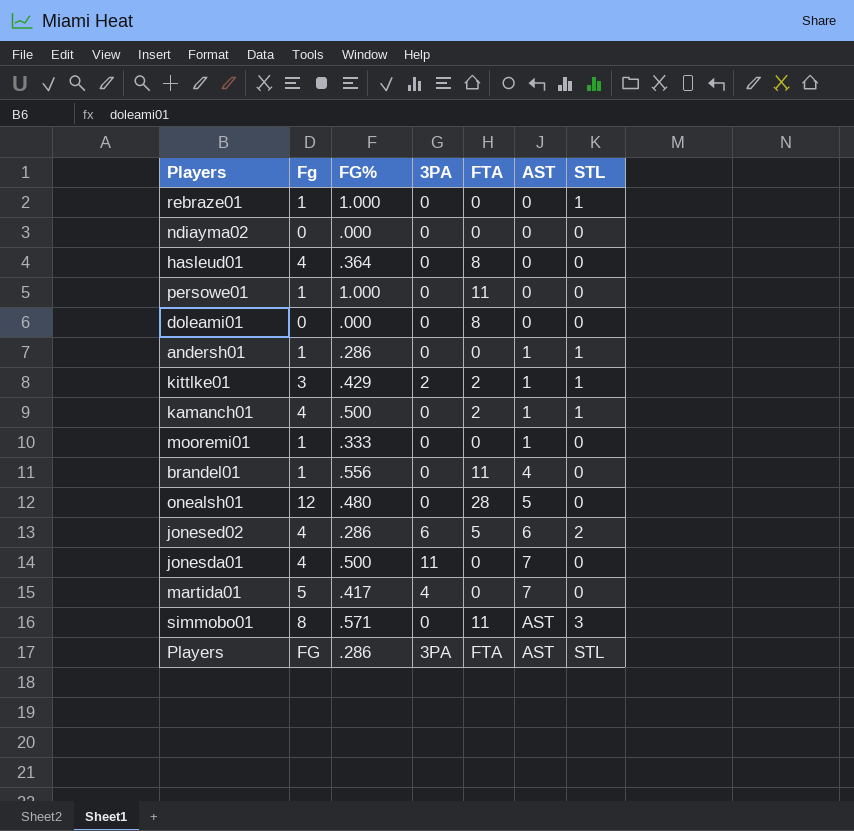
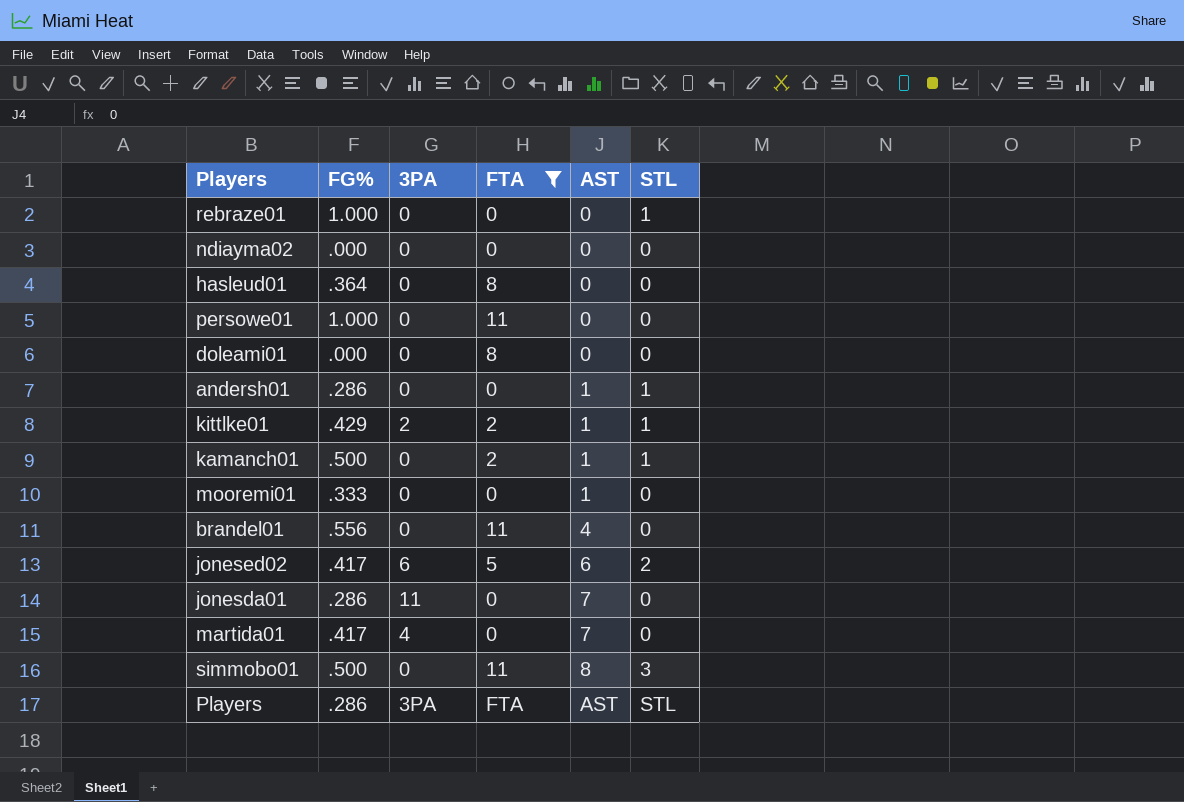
filter: none -> FTA != 28
column Fg | position: 2 -> none
jonesed02 | FG%: .286 -> .417
jonesda01 | FG%: .500 -> .286
simmobo01 | FG%: .571 -> .500
simmobo01 | AST: AST -> 8

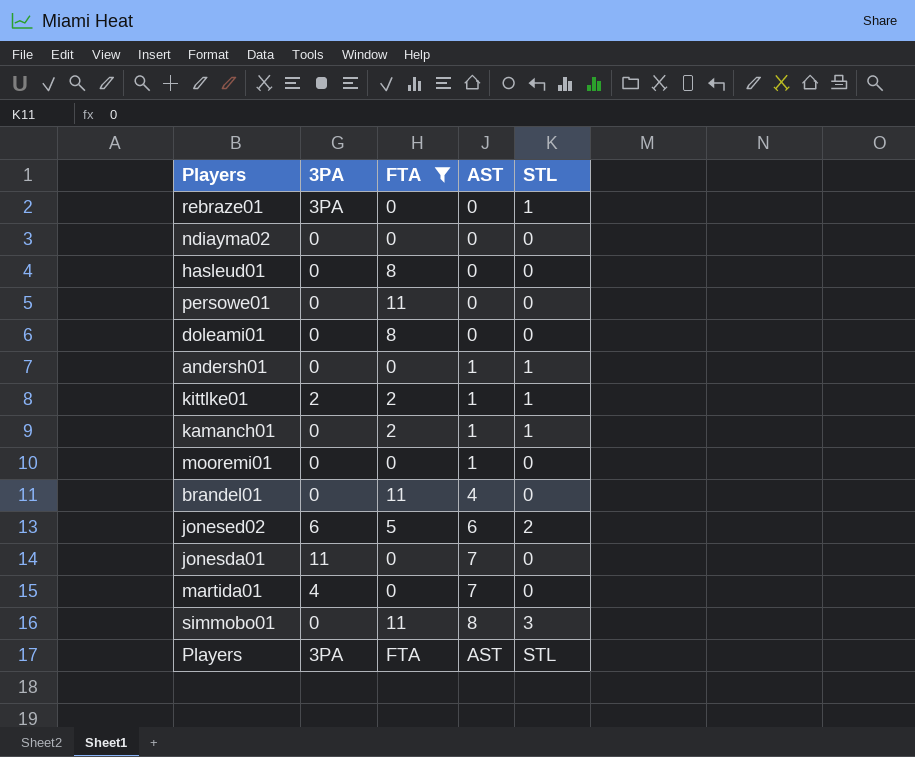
column FG% | position: 2 -> none
rebraze01 | 3PA: 0 -> 3PA

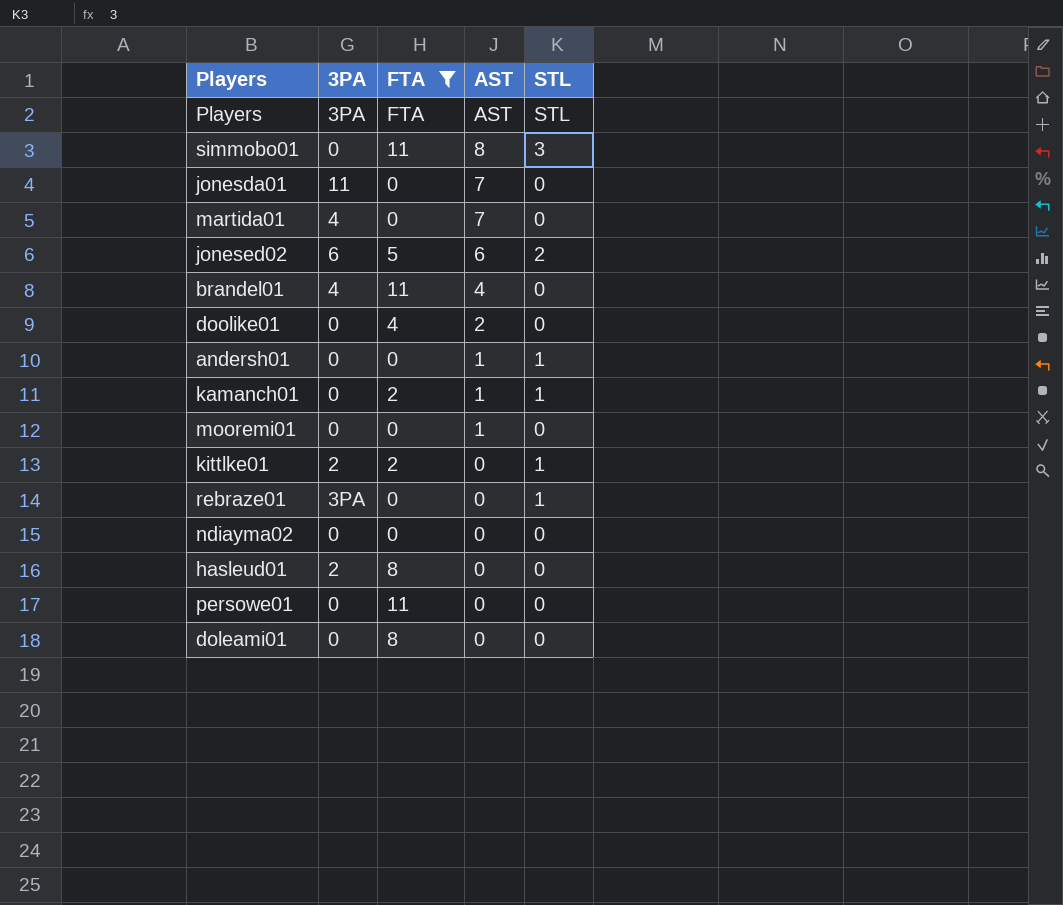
row order: AST ascending -> AST descending
brandel01 | 3PA: 0 -> 4
row doolike01: none -> 0 | 4 | 2 | 0
kittlke01 | AST: 1 -> 0
hasleud01 | 3PA: 0 -> 2

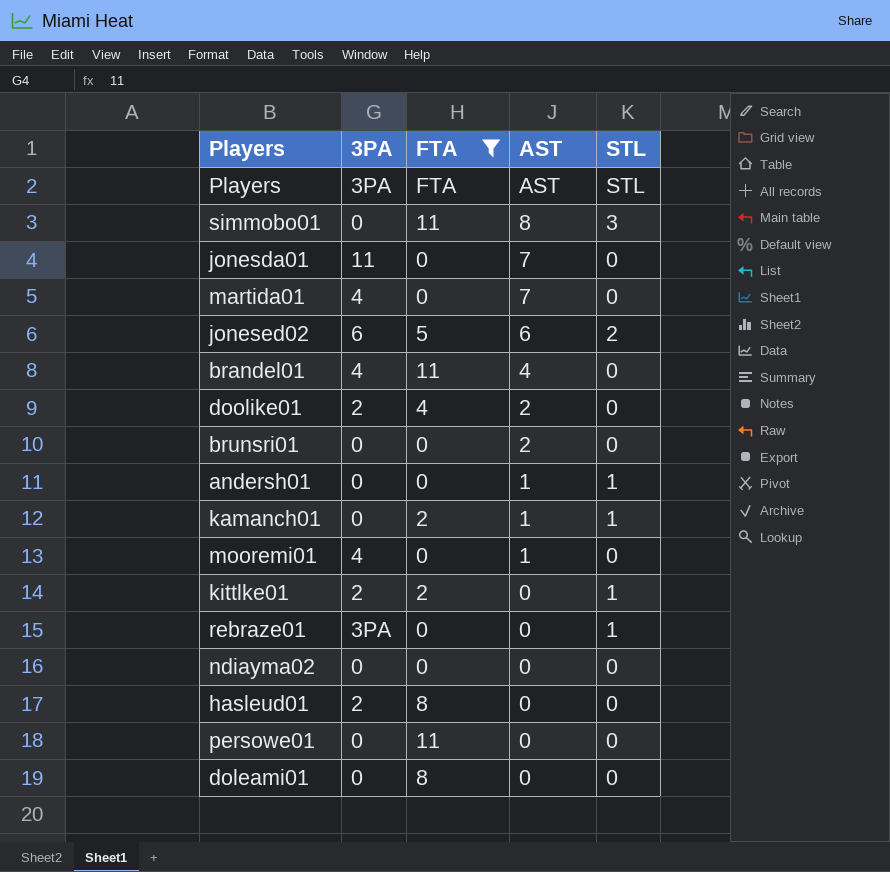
doolike01 | 3PA: 0 -> 2
row brunsri01: none -> 0 | 0 | 2 | 0
mooremi01 | 3PA: 0 -> 4

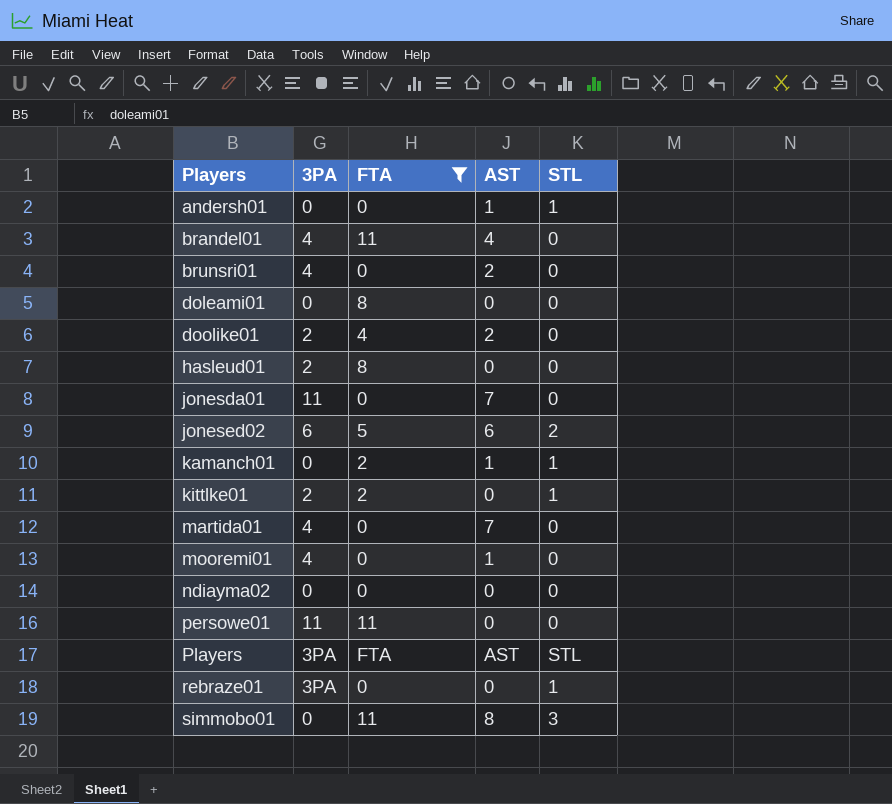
row order: AST descending -> Players ascending
brunsri01 | 3PA: 0 -> 4
persowe01 | 3PA: 0 -> 11

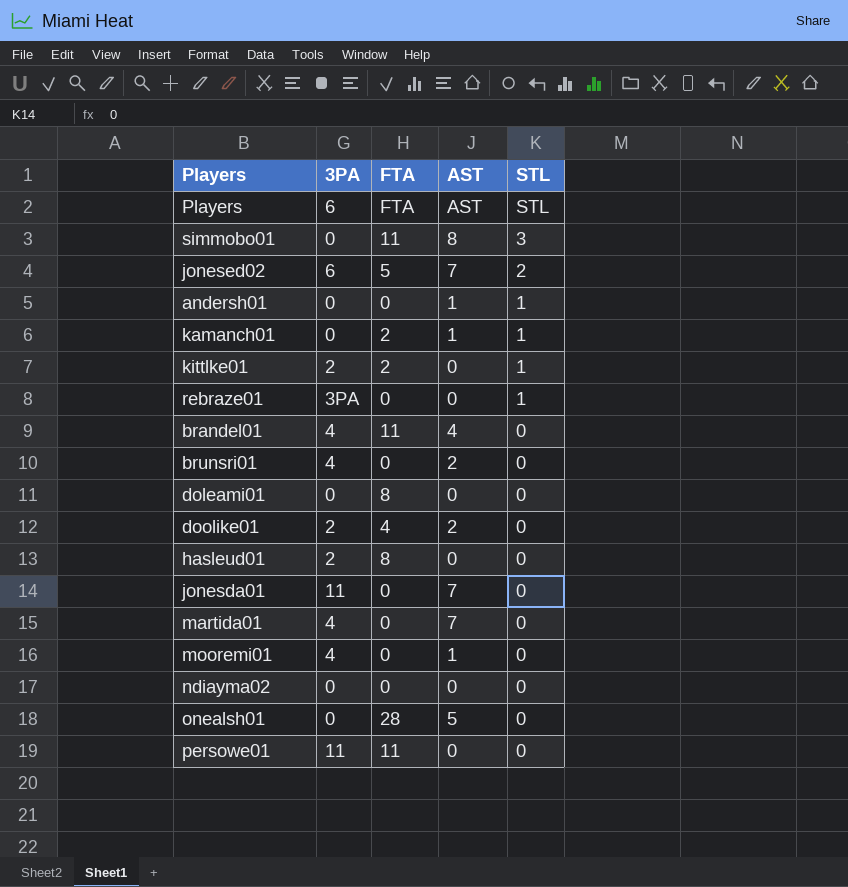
filter: FTA != 28 -> none
row order: Players ascending -> STL descending
Players | 3PA: 3PA -> 6
jonesed02 | AST: 6 -> 7

